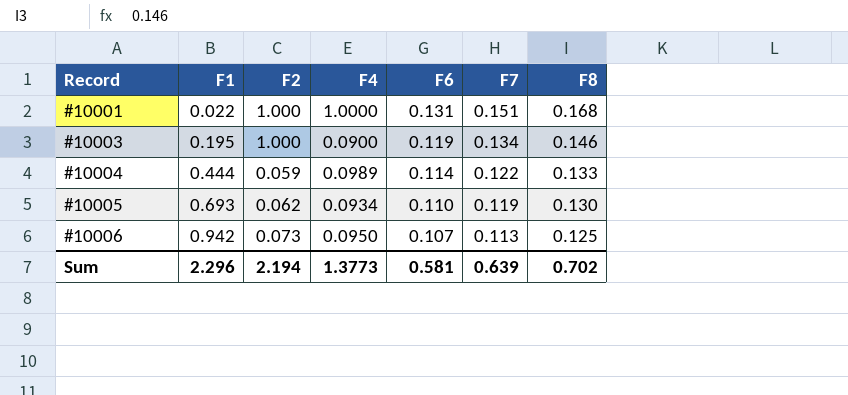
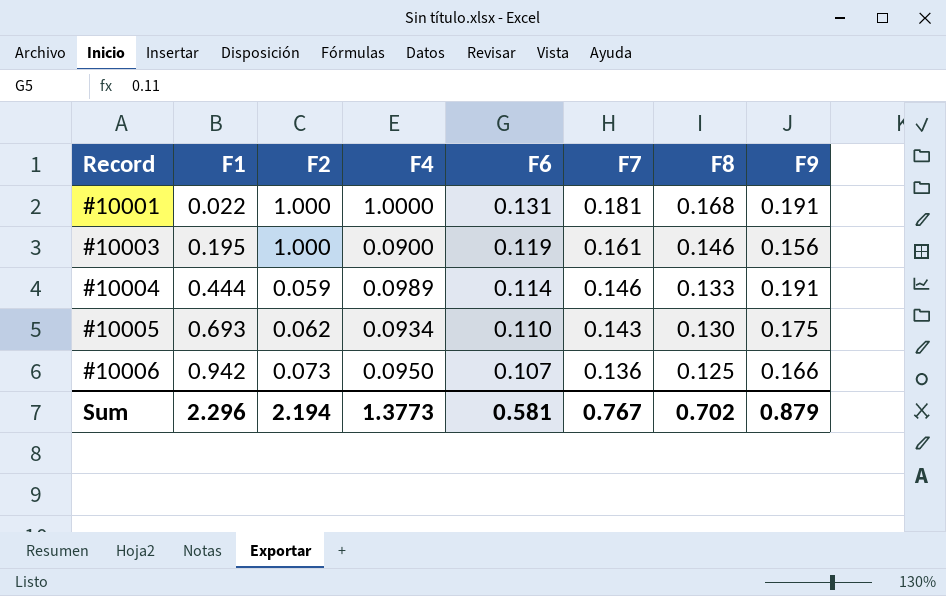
column F9 | position: none -> 8
#10001 | F7: 0.151 -> 0.181
#10003 | F7: 0.134 -> 0.161
#10004 | F7: 0.122 -> 0.146
#10005 | F7: 0.119 -> 0.143
#10006 | F7: 0.113 -> 0.136
Sum | F7: 0.639 -> 0.767

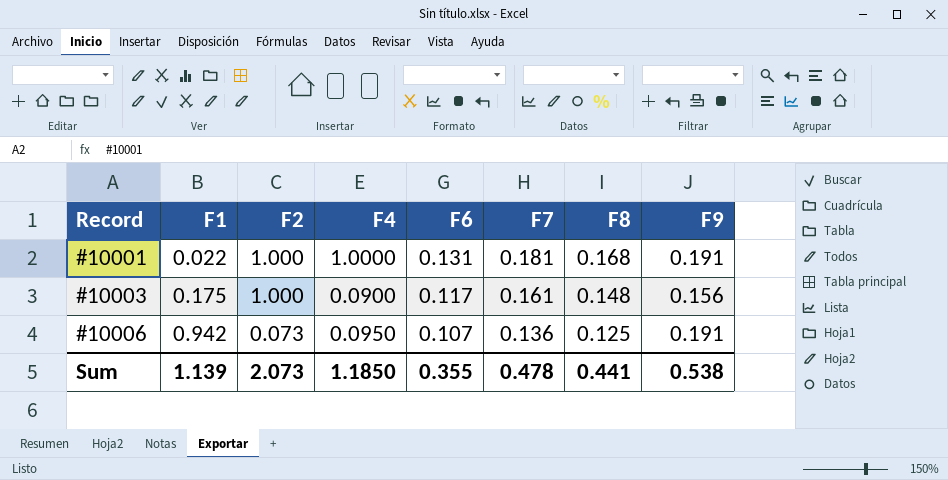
row #10004: 0.444 | 0.059 | 0.0989 | 0.114 | 0.146 | 0.133 | 0.191 -> none
row #10005: 0.693 | 0.062 | 0.0934 | 0.110 | 0.143 | 0.130 | 0.175 -> none
#10003 | F1: 0.195 -> 0.175
#10003 | F6: 0.119 -> 0.117
#10003 | F8: 0.146 -> 0.148
#10006 | F9: 0.166 -> 0.191
Sum | F1: 2.296 -> 1.139
Sum | F2: 2.194 -> 2.073
Sum | F4: 1.3773 -> 1.1850
Sum | F6: 0.581 -> 0.355
Sum | F7: 0.767 -> 0.478
Sum | F8: 0.702 -> 0.441
Sum | F9: 0.879 -> 0.538

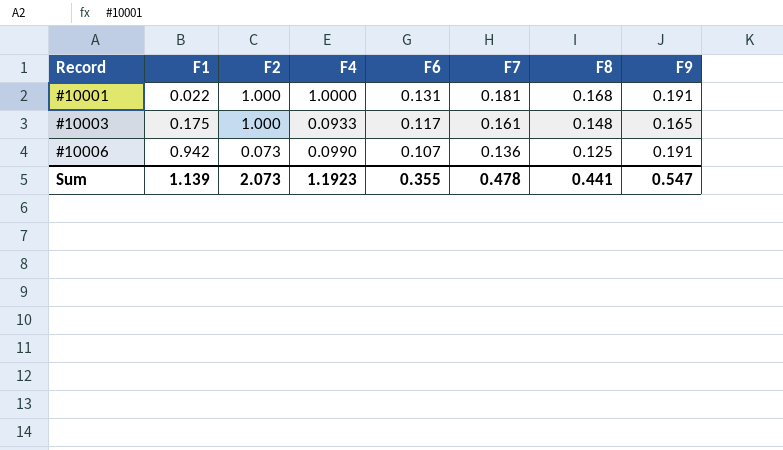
#10003 | F4: 0.0900 -> 0.0933
#10003 | F9: 0.156 -> 0.165
#10006 | F4: 0.0950 -> 0.0990
Sum | F4: 1.1850 -> 1.1923
Sum | F9: 0.538 -> 0.547

